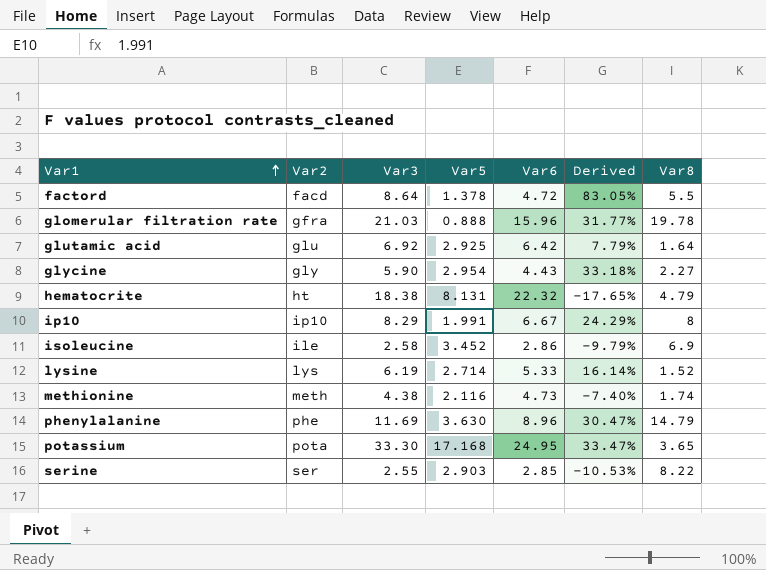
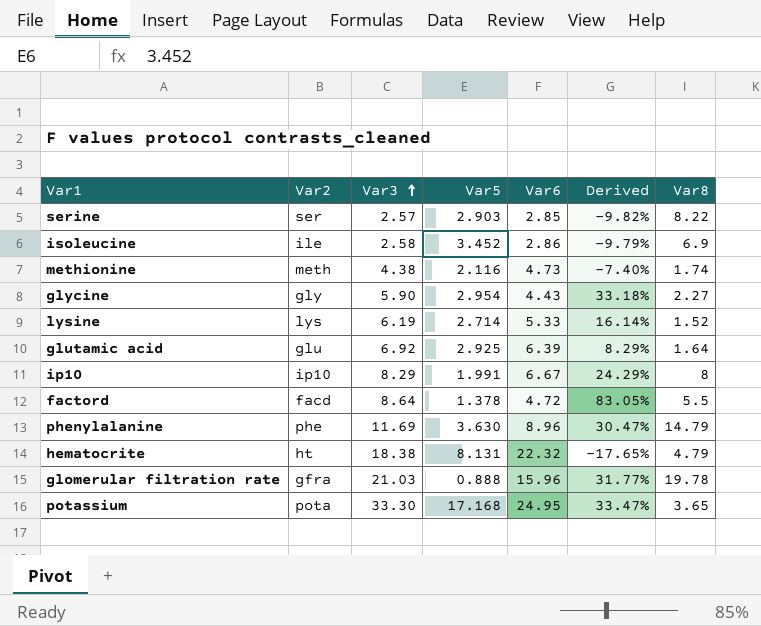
row order: Var1 ascending -> Var3 ascending
serine | Var3: 2.55 -> 2.57
serine | Derived: -10.53% -> -9.82%
glutamic acid | Var6: 6.42 -> 6.39
glutamic acid | Derived: 7.79% -> 8.29%

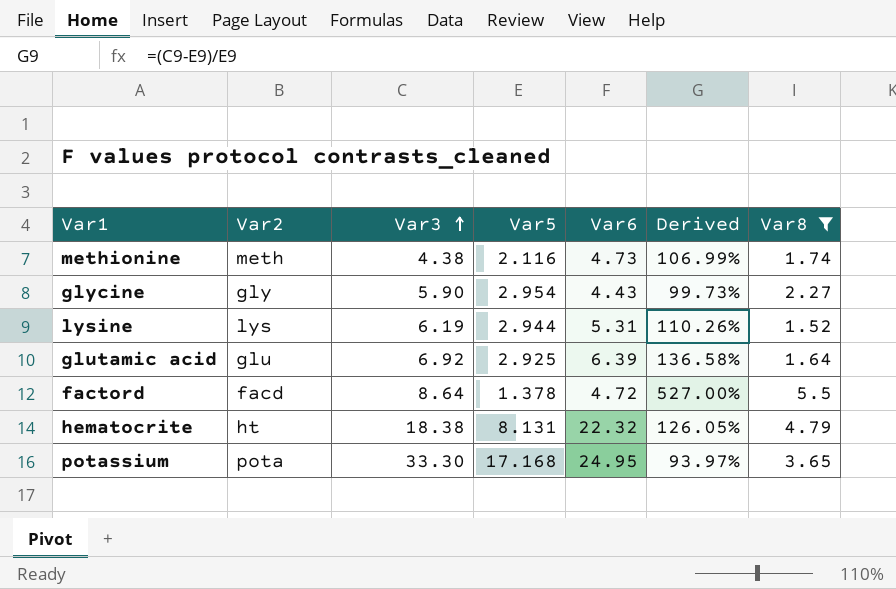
filter: none -> Var8 <= 5.5
column Derived | formula: ([Var3] - [Var6]) / [Var6] -> ([Var3] - [Var5]) / [Var5]
lysine | Var5: 2.714 -> 2.944
lysine | Var6: 5.33 -> 5.31

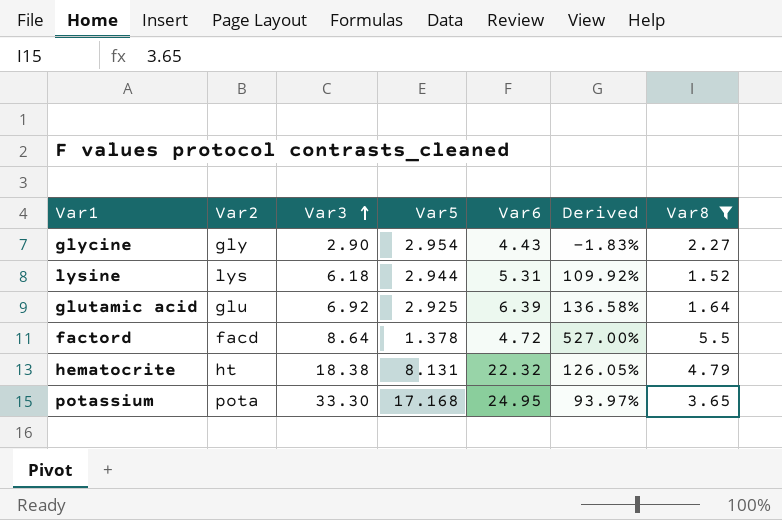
row methionine: meth | 4.38 | 2.116 | 4.73 | 106.99% | 1.74 -> none
glycine | Var3: 5.90 -> 2.90
glycine | Derived: 99.73% -> -1.83%
lysine | Var3: 6.19 -> 6.18
lysine | Derived: 110.26% -> 109.92%

